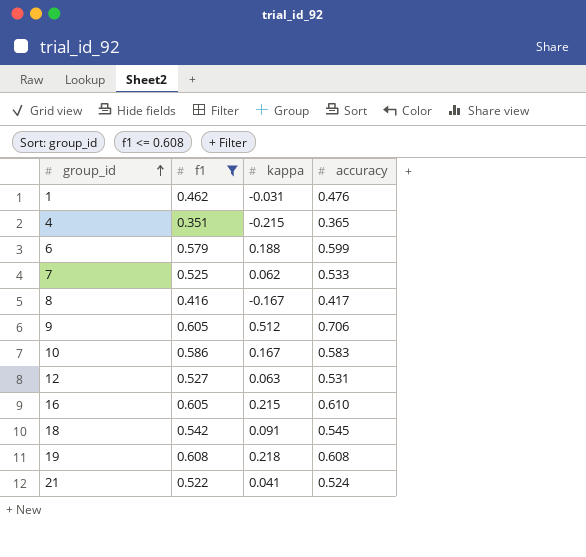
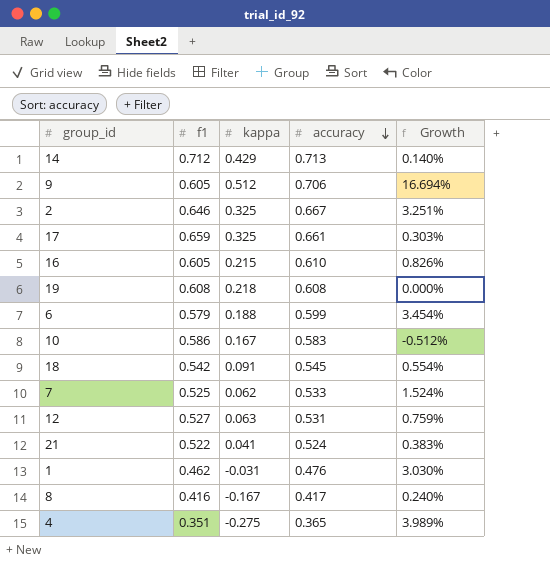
filter: f1 <= 0.608 -> none
row order: group_id ascending -> accuracy descending
column Growth | formula: none -> ([accuracy] - [f1]) / [f1]
4 | kappa: -0.215 -> -0.275

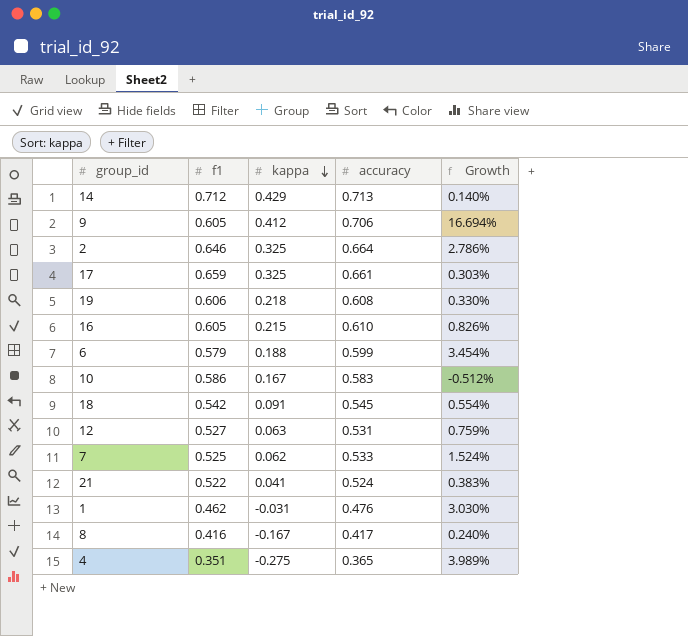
row order: accuracy descending -> kappa descending
9 | kappa: 0.512 -> 0.412
2 | accuracy: 0.667 -> 0.664
2 | Growth: 3.251% -> 2.786%
19 | f1: 0.608 -> 0.606
19 | Growth: 0.000% -> 0.330%

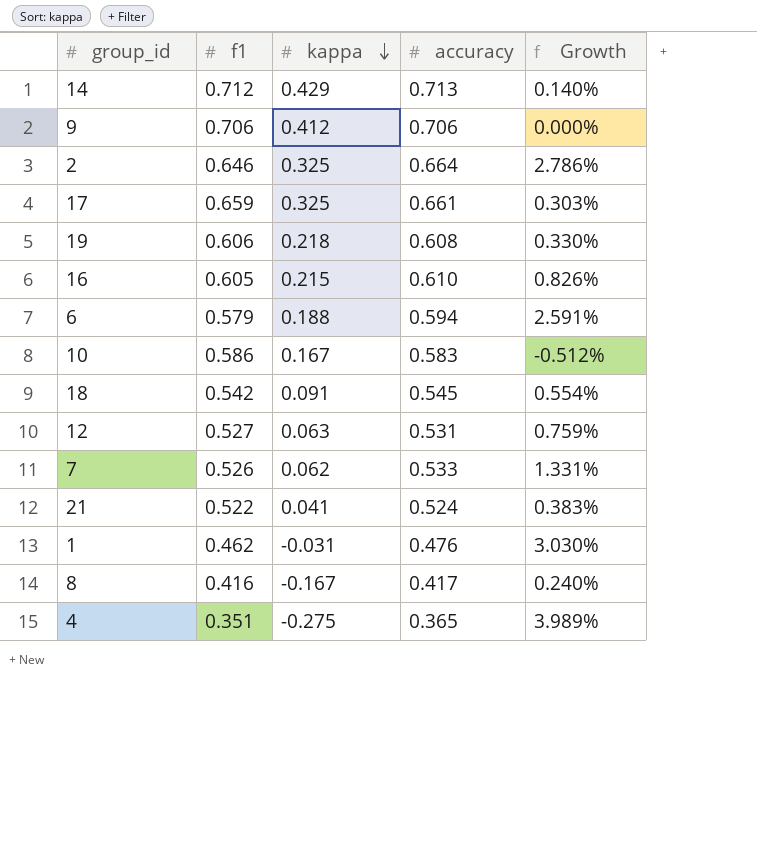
9 | f1: 0.605 -> 0.706
9 | Growth: 16.694% -> 0.000%
6 | accuracy: 0.599 -> 0.594
6 | Growth: 3.454% -> 2.591%
7 | f1: 0.525 -> 0.526
7 | Growth: 1.524% -> 1.331%

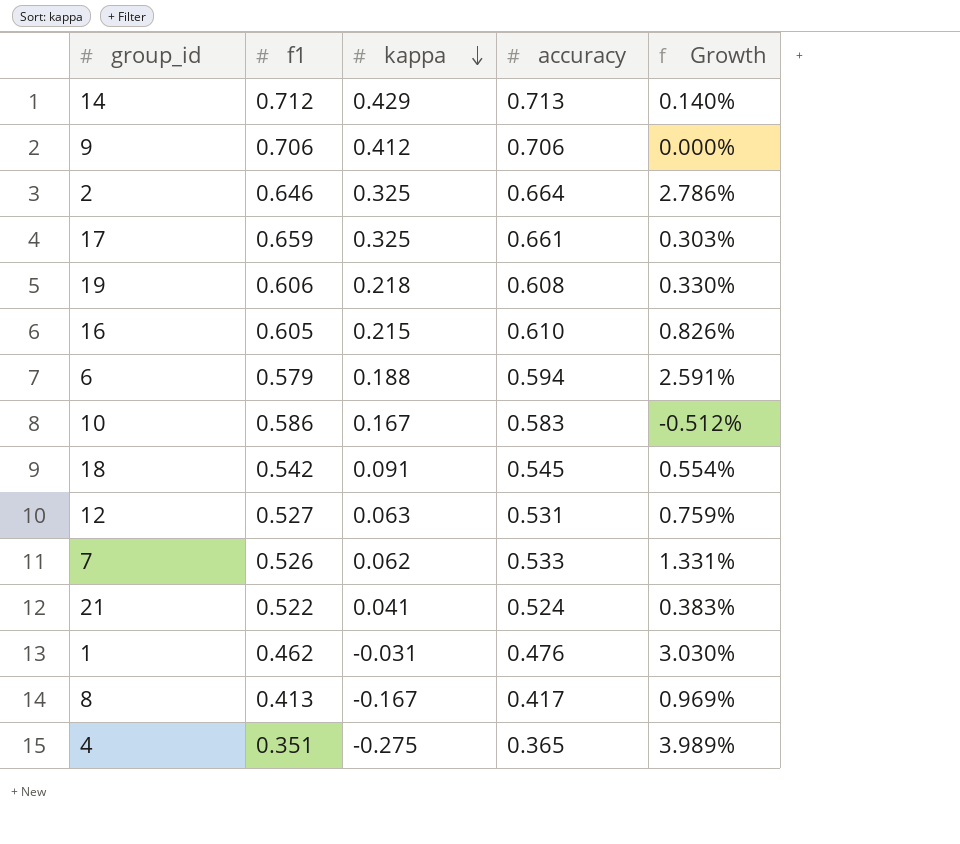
8 | f1: 0.416 -> 0.413
8 | Growth: 0.240% -> 0.969%

